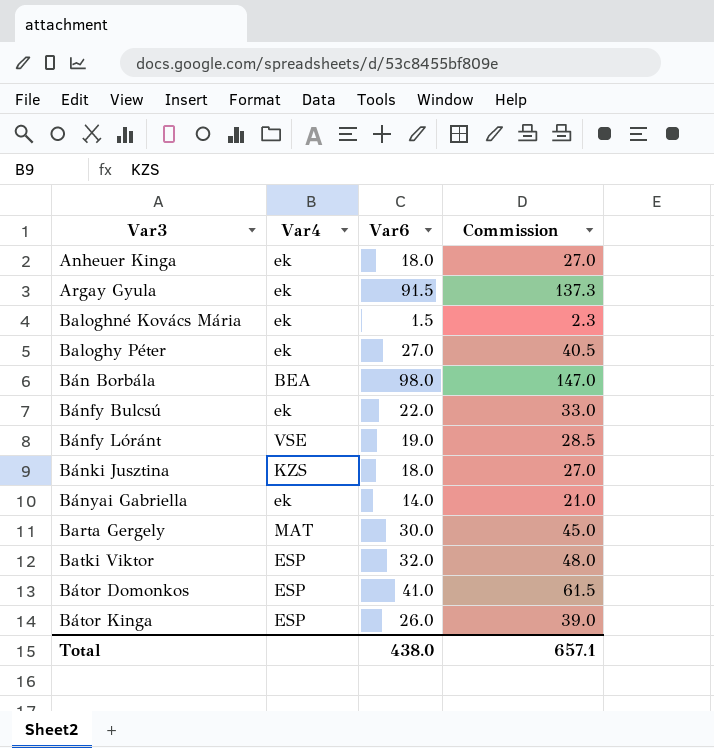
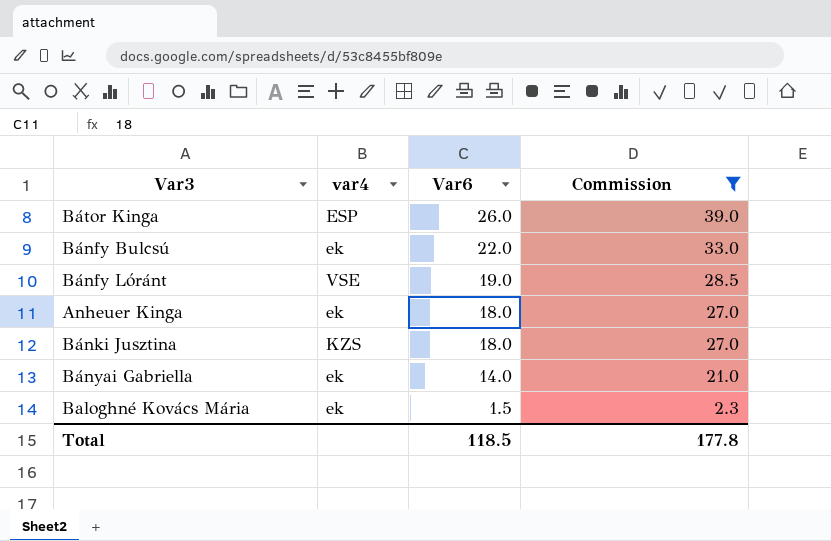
filter: none -> Commission <= 39.0
row order: Var3 ascending -> Var6 descending
column name: Var4 -> var4
Total | Var6: 438.0 -> 118.5
Total | Commission: 657.1 -> 177.8

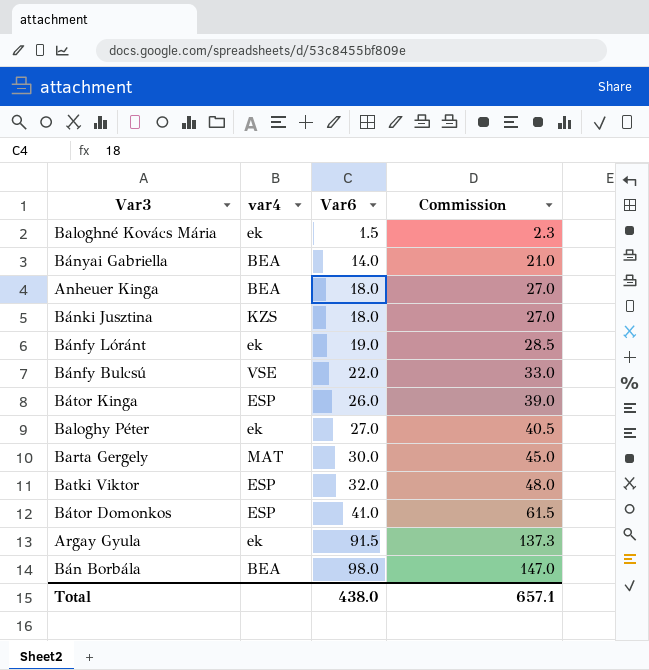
filter: Commission <= 39.0 -> none
row order: Var6 descending -> Var6 ascending
Bányai Gabriella | var4: ek -> BEA
Anheuer Kinga | var4: ek -> BEA
Bánfy Lóránt | var4: VSE -> ek
Bánfy Bulcsú | var4: ek -> VSE
Total | Var6: 118.5 -> 438.0
Total | Commission: 177.8 -> 657.1

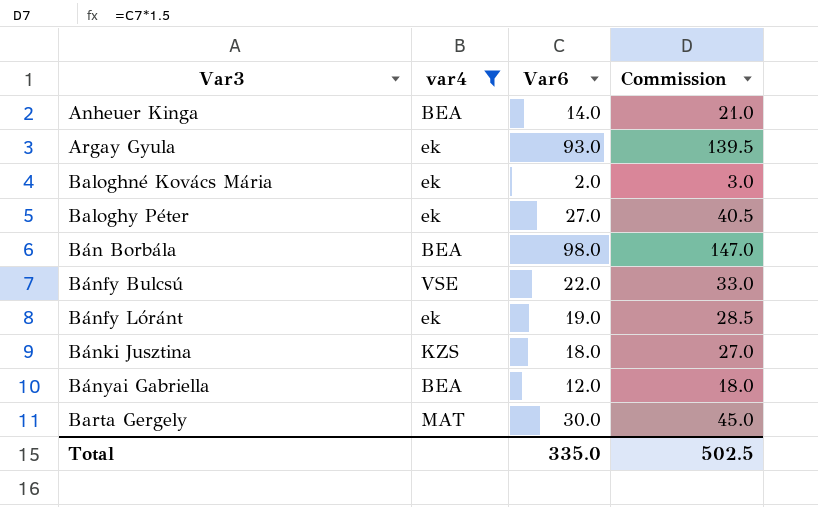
filter: none -> var4 != ESP
row order: Var6 ascending -> Var3 ascending
Anheuer Kinga | Var6: 18.0 -> 14.0
Anheuer Kinga | Commission: 27.0 -> 21.0
Argay Gyula | Var6: 91.5 -> 93.0
Argay Gyula | Commission: 137.3 -> 139.5
Baloghné Kovács Mária | Var6: 1.5 -> 2.0
Baloghné Kovács Mária | Commission: 2.3 -> 3.0
Bányai Gabriella | Var6: 14.0 -> 12.0
Bányai Gabriella | Commission: 21.0 -> 18.0
Total | Var6: 438.0 -> 335.0
Total | Commission: 657.1 -> 502.5

